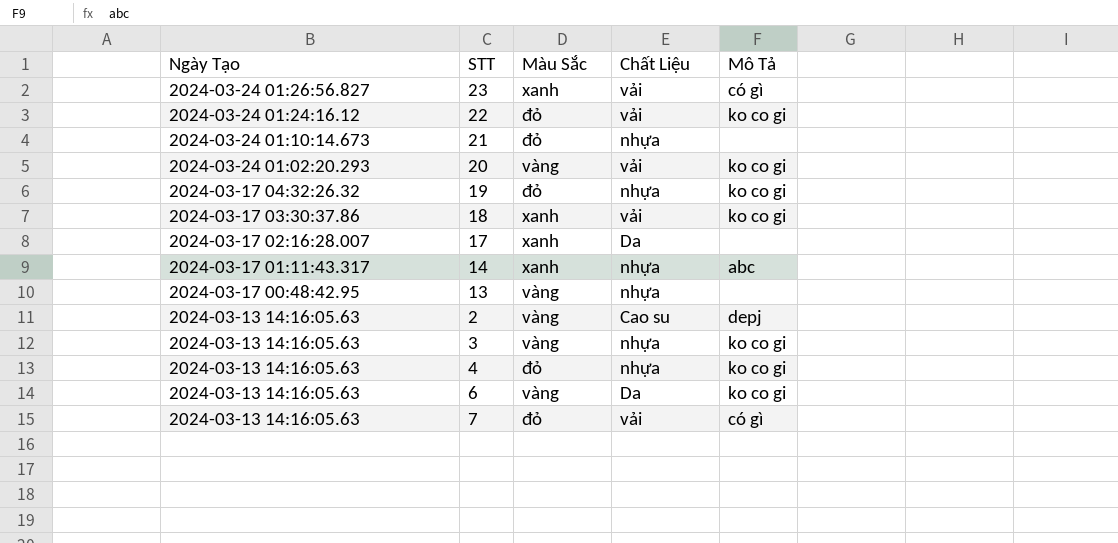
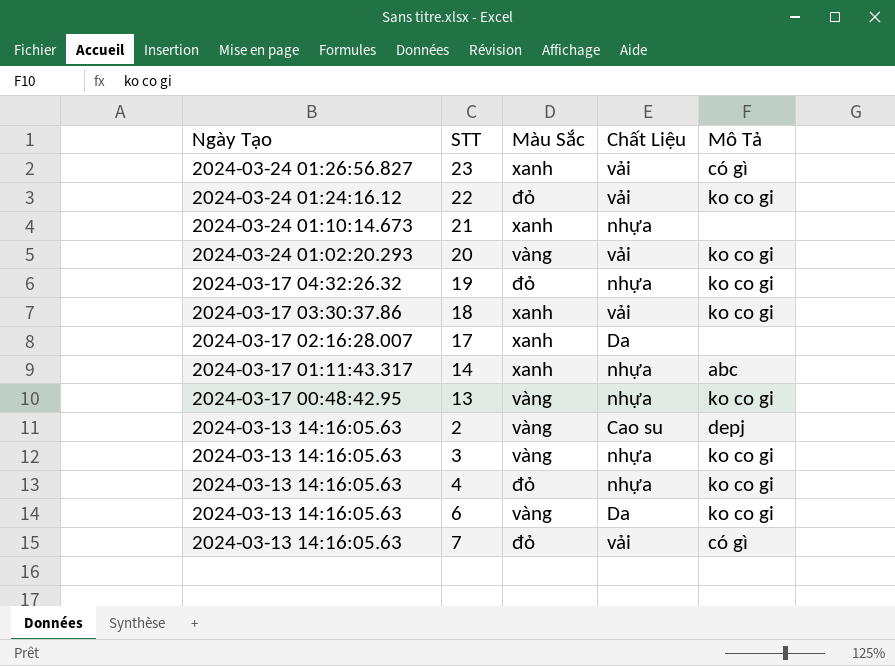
21 | Màu Sắc: đỏ -> xanh
13 | Mô Tả: none -> ko co gi

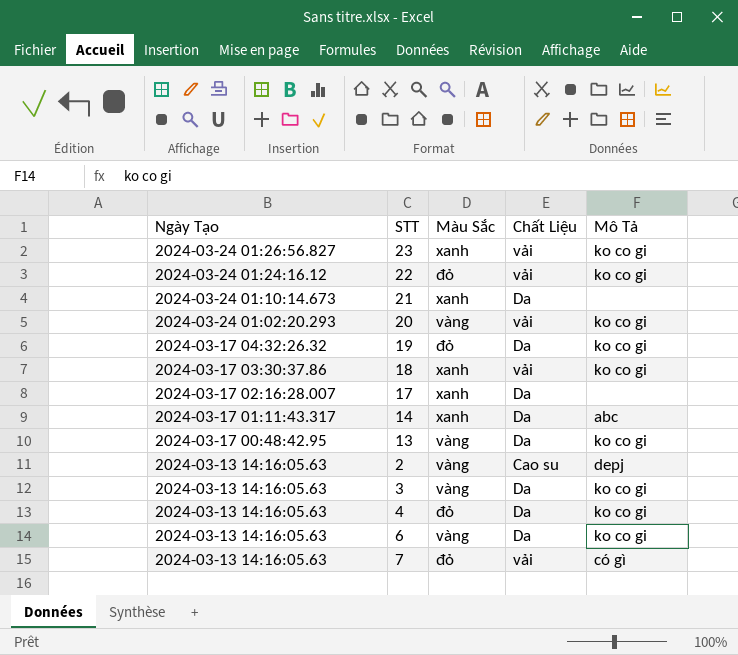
23 | Mô Tả: có gì -> ko co gi
21 | Chất Liệu: nhựa -> Da
19 | Chất Liệu: nhựa -> Da
14 | Chất Liệu: nhựa -> Da
13 | Chất Liệu: nhựa -> Da
3 | Chất Liệu: nhựa -> Da
4 | Chất Liệu: nhựa -> Da

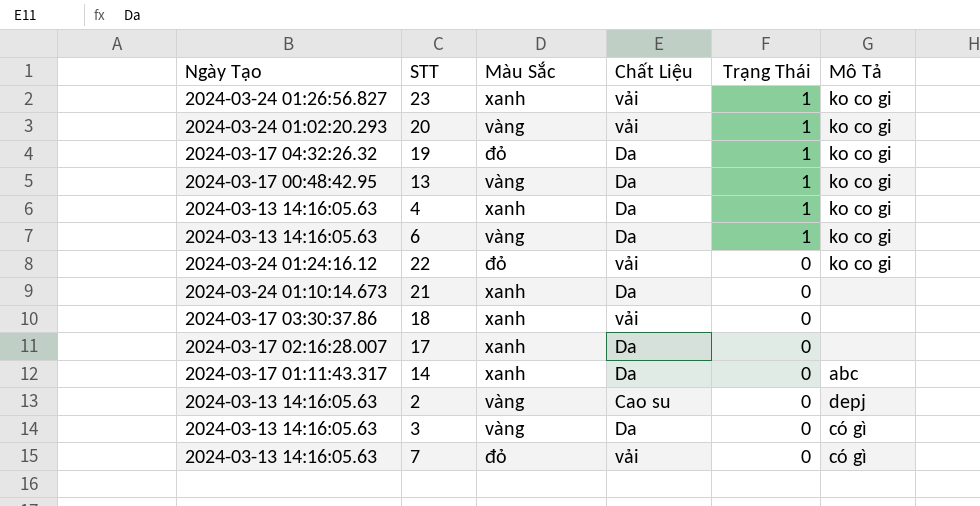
row order: Ngày Tạo descending -> Trạng Thái descending
column Trạng Thái | position: none -> 5
4 | Màu Sắc: đỏ -> xanh
18 | Mô Tả: ko co gi -> none
3 | Mô Tả: ko co gi -> có gì

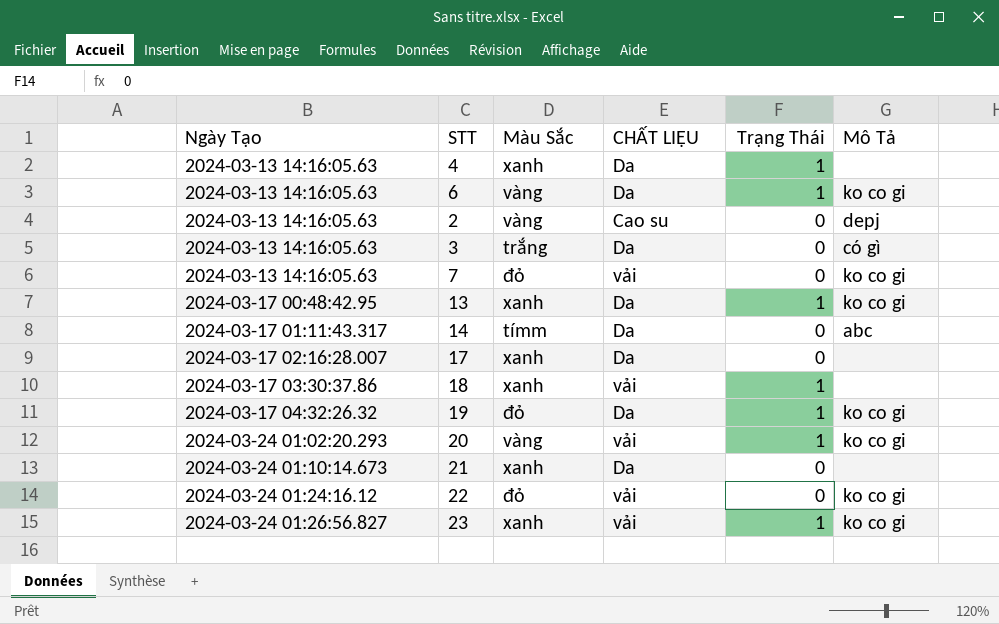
row order: Trạng Thái descending -> Ngày Tạo ascending
column name: Chất Liệu -> CHẤT LIỆU
4 | Mô Tả: ko co gi -> none
3 | Màu Sắc: vàng -> trắng
7 | Mô Tả: có gì -> ko co gi
13 | Màu Sắc: vàng -> xanh
14 | Màu Sắc: xanh -> tímm
18 | Trạng Thái: 0 -> 1

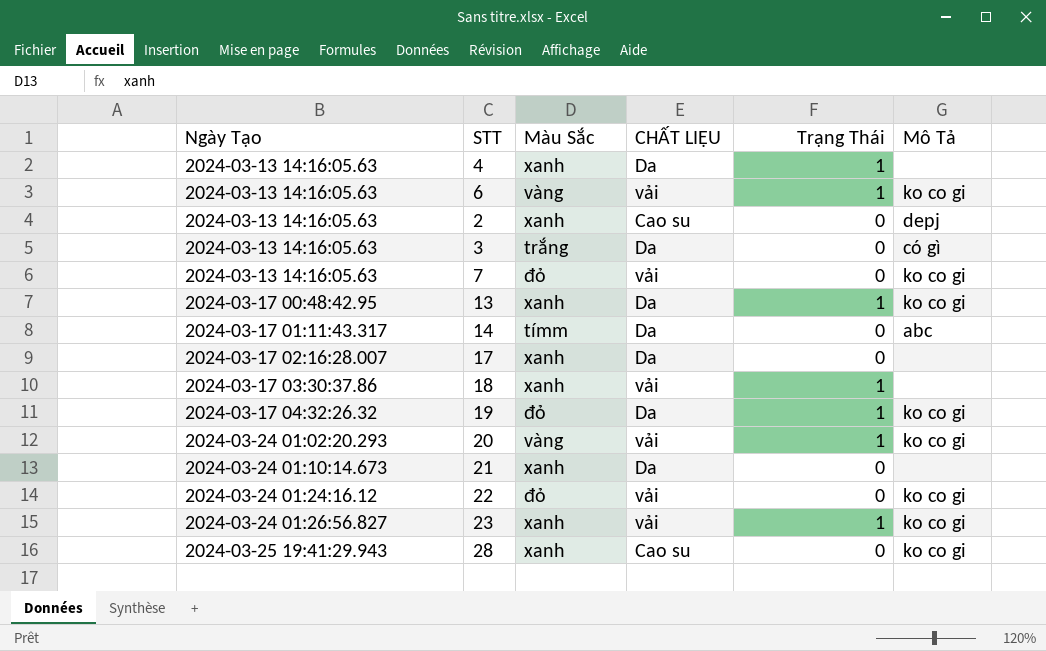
6 | CHẤT LIỆU: Da -> vải
2 | Màu Sắc: vàng -> xanh
row 28: none -> 2024-03-25 19:41:29.943 | xanh | Cao su | 0 | ko co gi

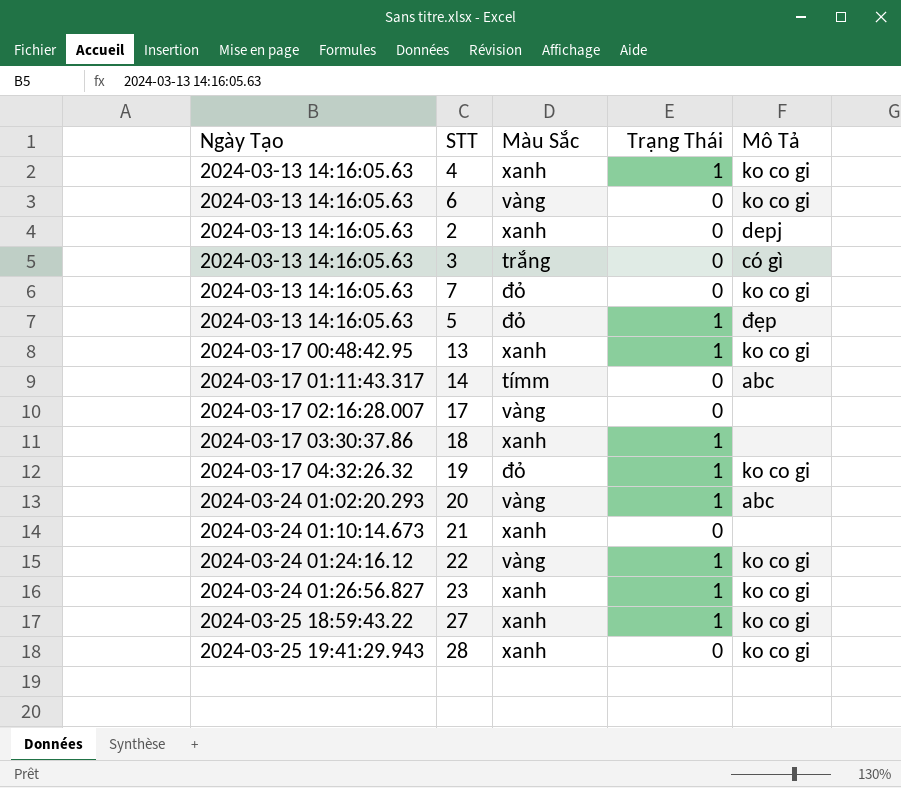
column CHẤT LIỆU | position: 4 -> none
4 | Mô Tả: none -> ko co gi
6 | Trạng Thái: 1 -> 0
row 5: none -> 2024-03-13 14:16:05.63 | đỏ | 1 | đẹp
17 | Màu Sắc: xanh -> vàng
20 | Mô Tả: ko co gi -> abc
22 | Màu Sắc: đỏ -> vàng
22 | Trạng Thái: 0 -> 1
row 27: none -> 2024-03-25 18:59:43.22 | xanh | 1 | ko co gi

